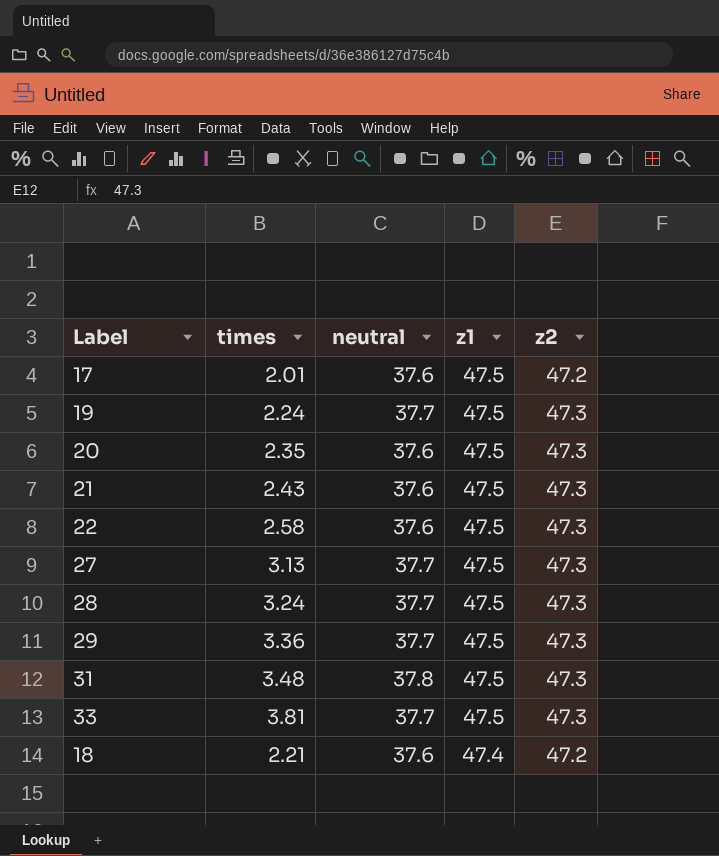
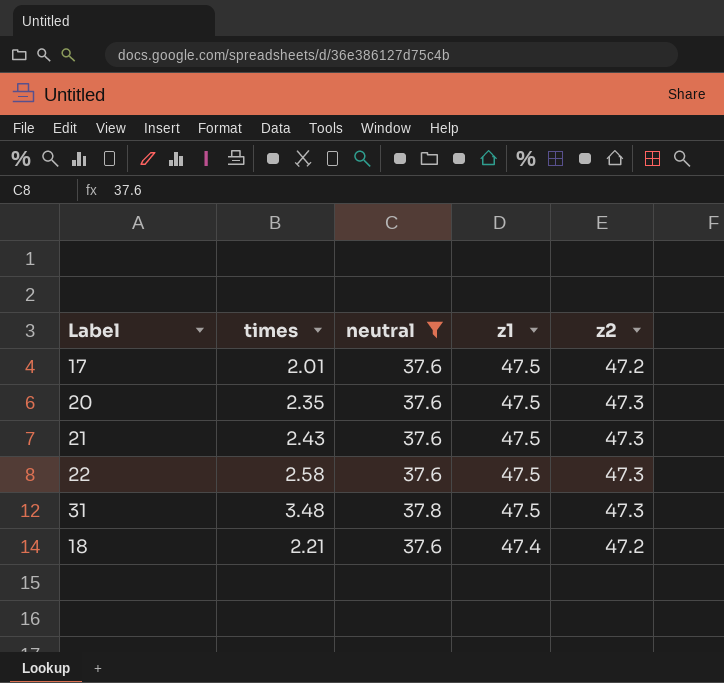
filter: none -> neutral != 37.7

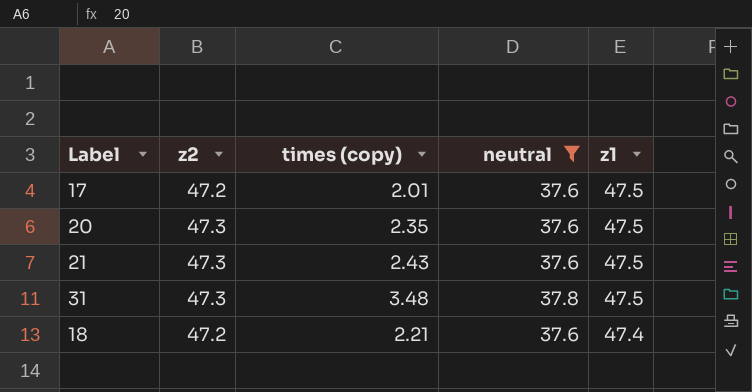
column z2 | position: 5 -> 2
column name: times -> times (copy)
row 22: 2.58 | 37.6 | 47.5 | 47.3 -> none

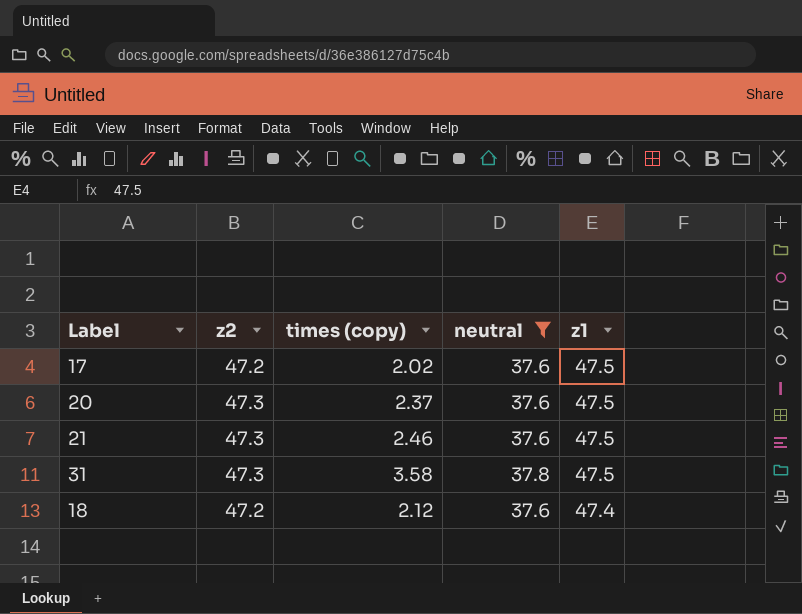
17 | times (copy): 2.01 -> 2.02
20 | times (copy): 2.35 -> 2.37
21 | times (copy): 2.43 -> 2.46
31 | times (copy): 3.48 -> 3.58
18 | times (copy): 2.21 -> 2.12

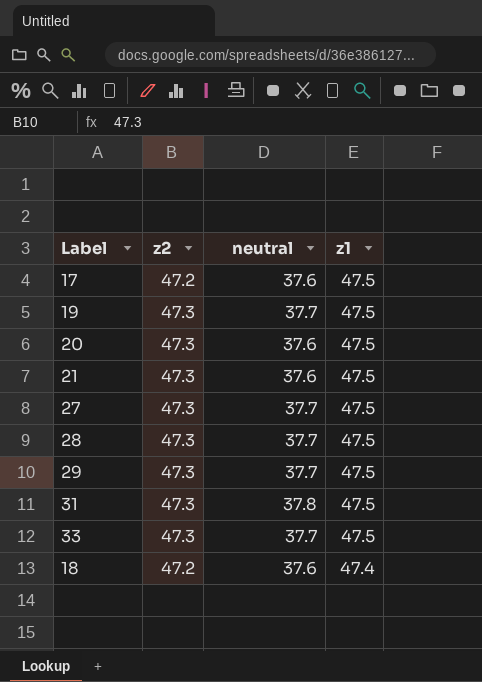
filter: neutral != 37.7 -> none
column times (copy) | position: 3 -> none

